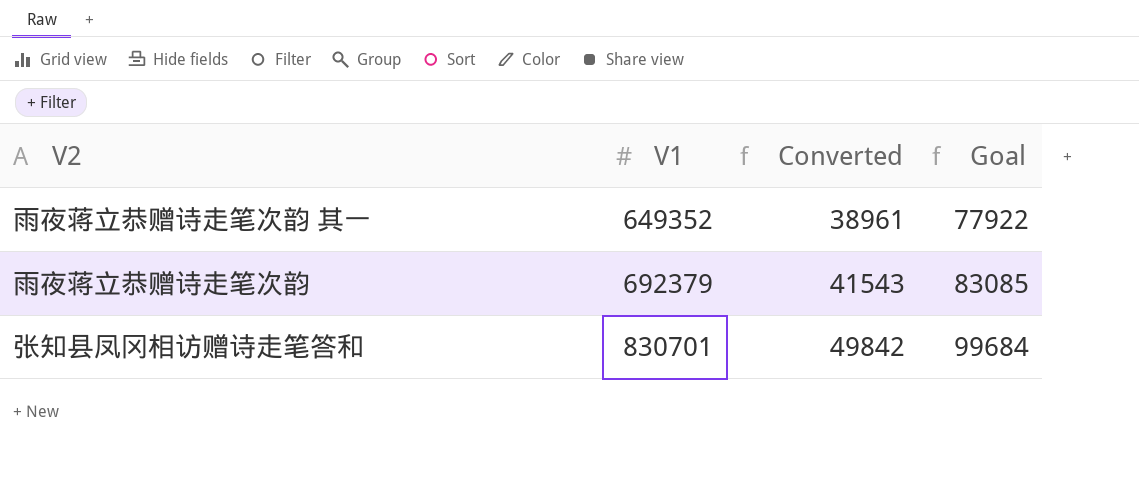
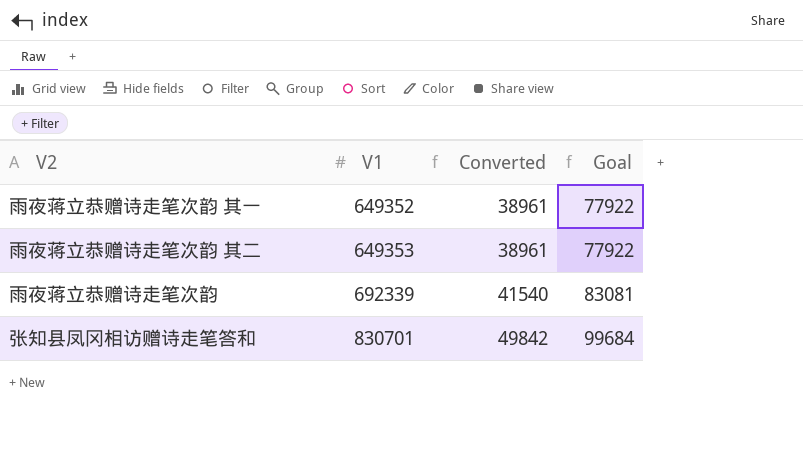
row 雨夜蒋立恭赠诗走笔次韵 其二: none -> 649353 | 38961 | 77922
雨夜蒋立恭赠诗走笔次韵 | V1: 692379 -> 692339
雨夜蒋立恭赠诗走笔次韵 | Converted: 41543 -> 41540
雨夜蒋立恭赠诗走笔次韵 | Goal: 83085 -> 83081

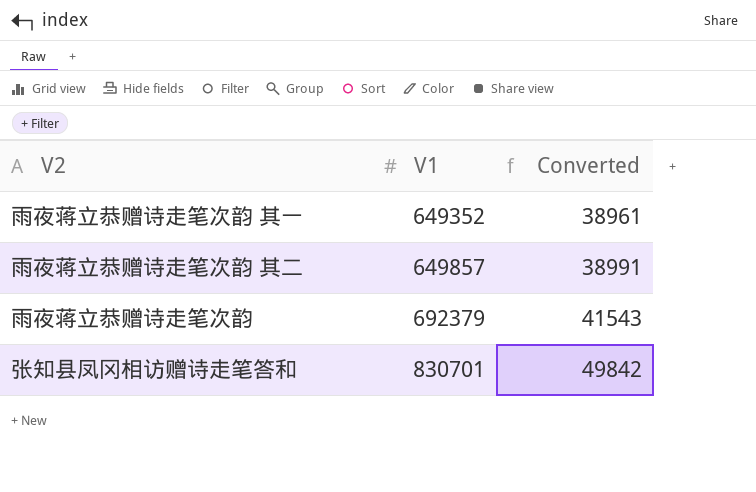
column Goal | formula: [V1] * 0.12 -> none
雨夜蒋立恭赠诗走笔次韵 其二 | V1: 649353 -> 649857
雨夜蒋立恭赠诗走笔次韵 其二 | Converted: 38961 -> 38991
雨夜蒋立恭赠诗走笔次韵 | V1: 692339 -> 692379
雨夜蒋立恭赠诗走笔次韵 | Converted: 41540 -> 41543

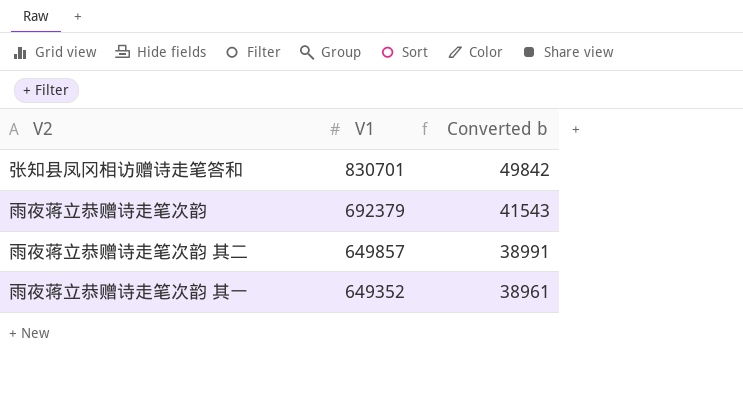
row order: V1 ascending -> V1 descending
column name: Converted -> Converted b

